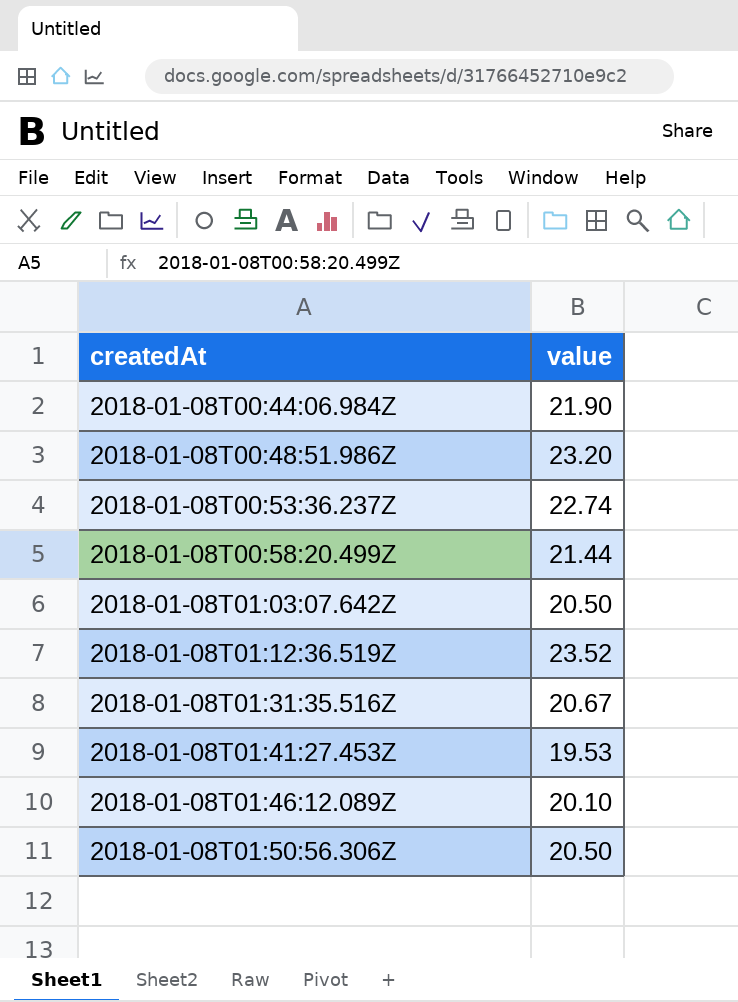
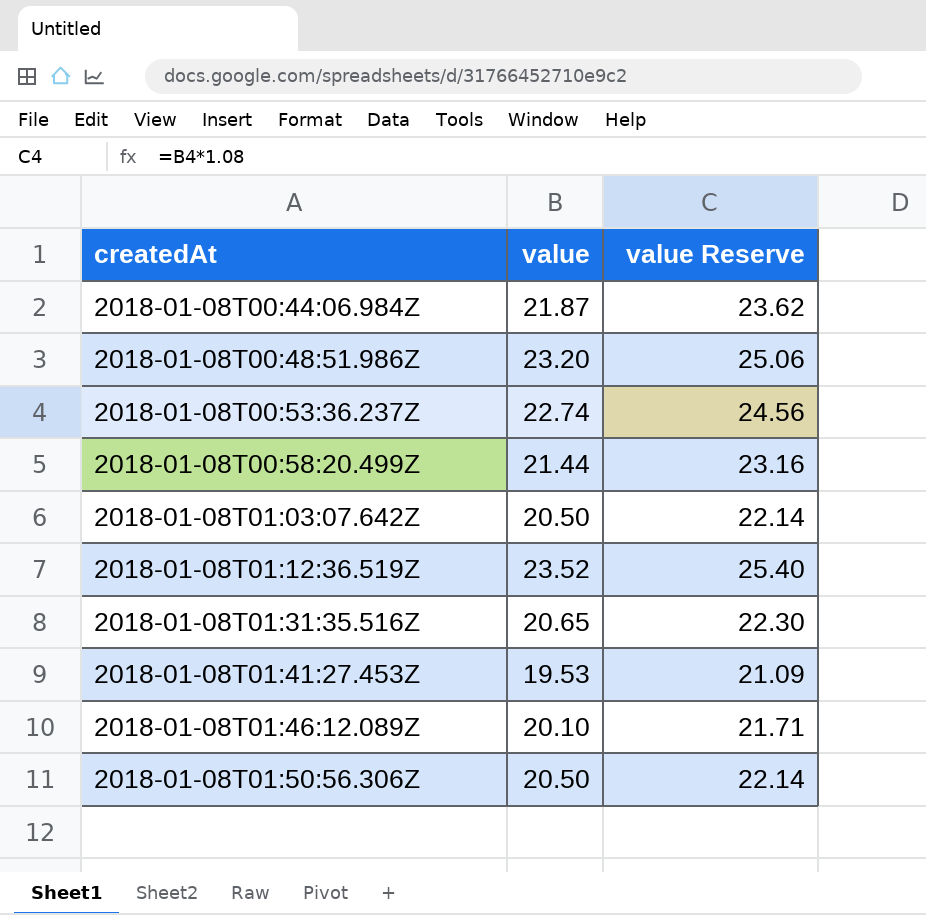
column value Reserve | formula: none -> [value] * 1.08
2018-01-08T00:44:06.984Z | value: 21.90 -> 21.87
2018-01-08T01:31:35.516Z | value: 20.67 -> 20.65

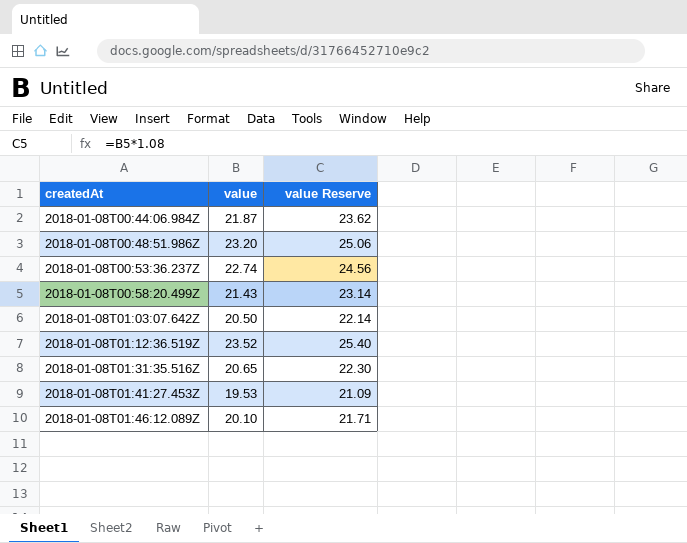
row 2018-01-08T01:50:56.306Z: 20.50 | 22.14 -> none
2018-01-08T00:58:20.499Z | value: 21.44 -> 21.43
2018-01-08T00:58:20.499Z | value Reserve: 23.16 -> 23.14

